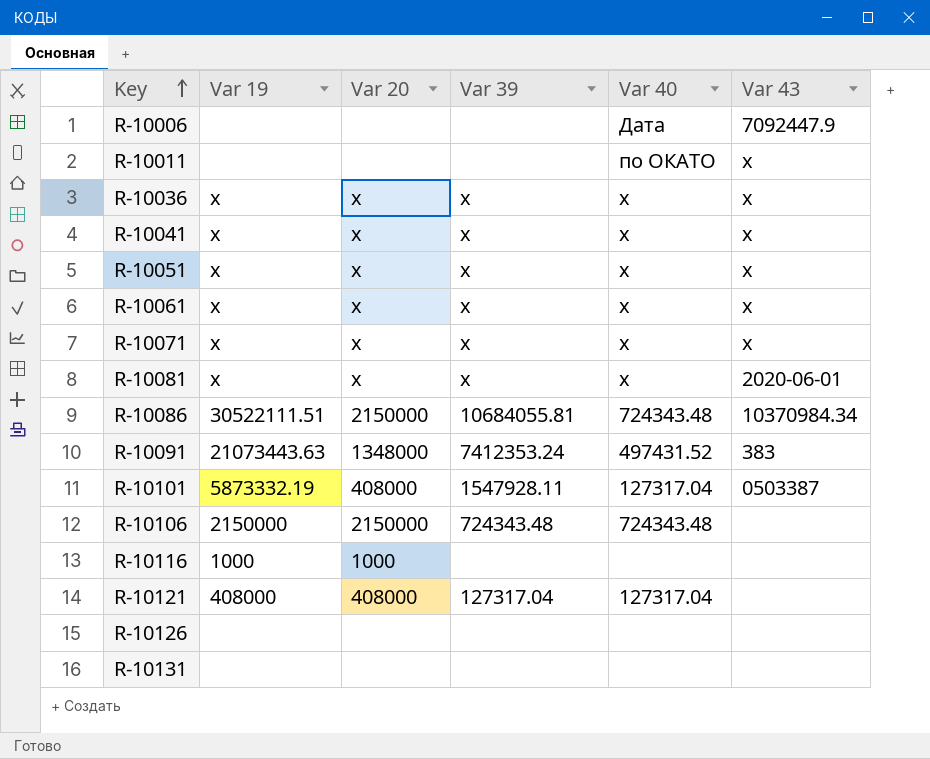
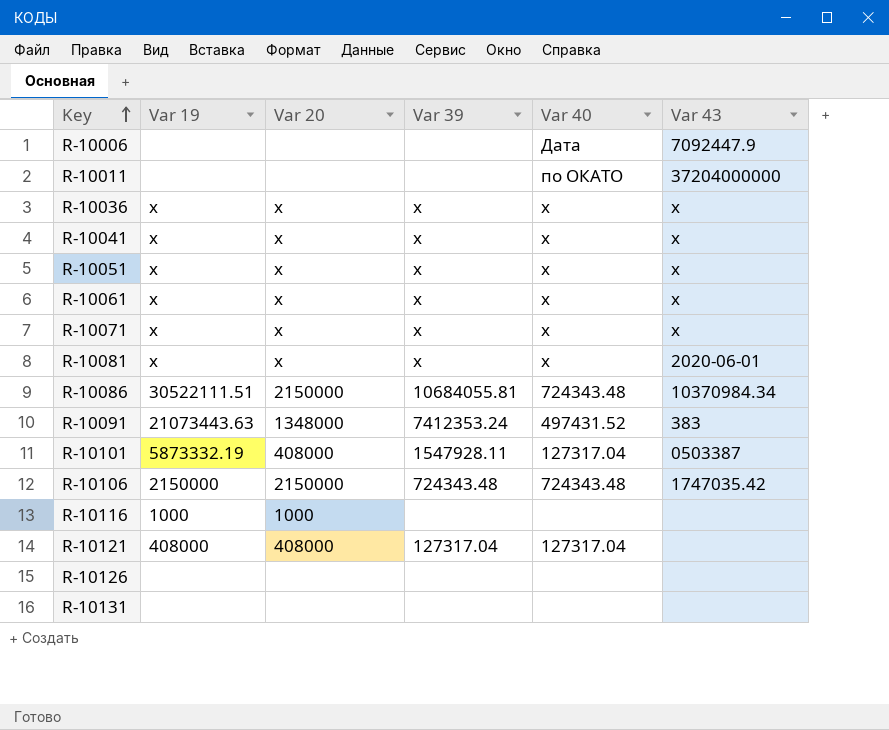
R-10011 | Var 43: х -> 37204000000
R-10106 | Var 43: none -> 1747035.42

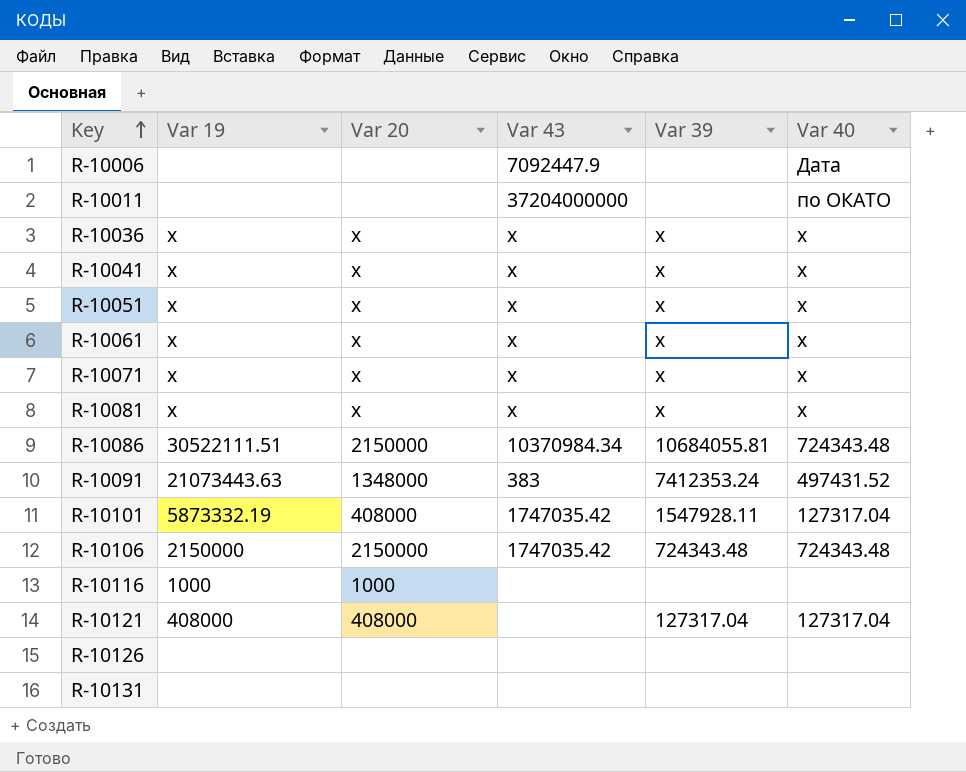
column Var 43 | position: 6 -> 4
R-10081 | Var 43: 2020-06-01 -> х
R-10101 | Var 43: 0503387 -> 1747035.42

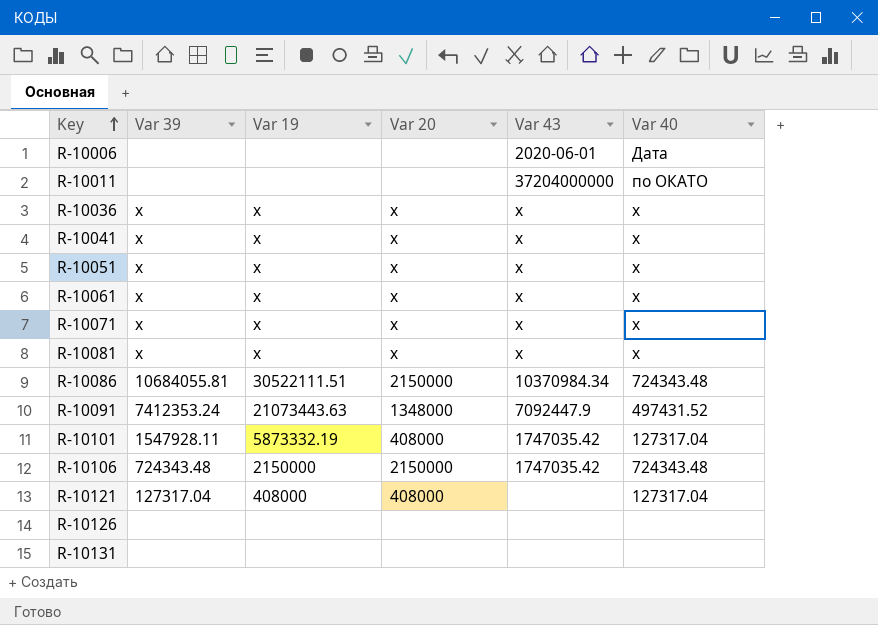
column Var 39 | position: 5 -> 2
row R-10116: 1000 | 1000 | none | none | none -> none
R-10006 | Var 43: 7092447.9 -> 2020-06-01
R-10091 | Var 43: 383 -> 7092447.9

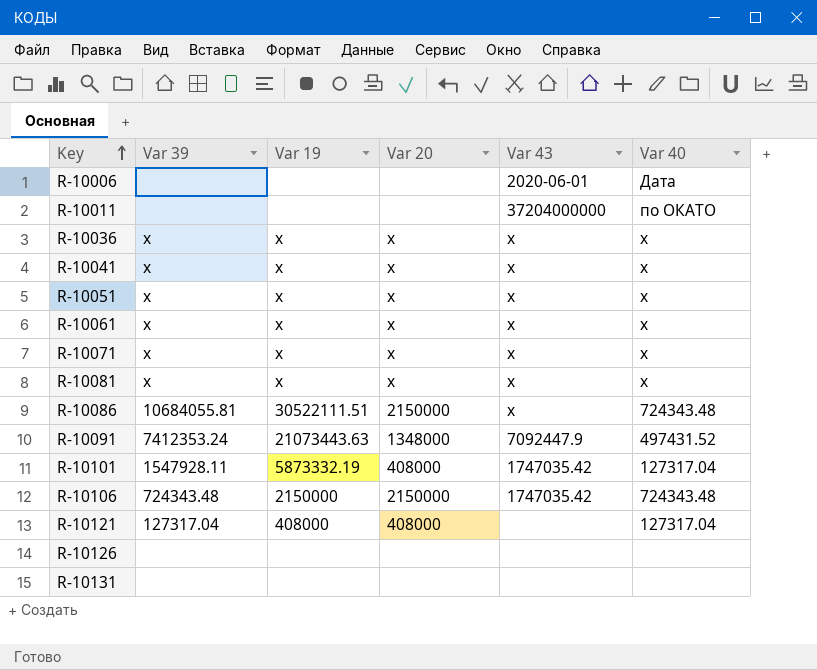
R-10086 | Var 43: 10370984.34 -> х

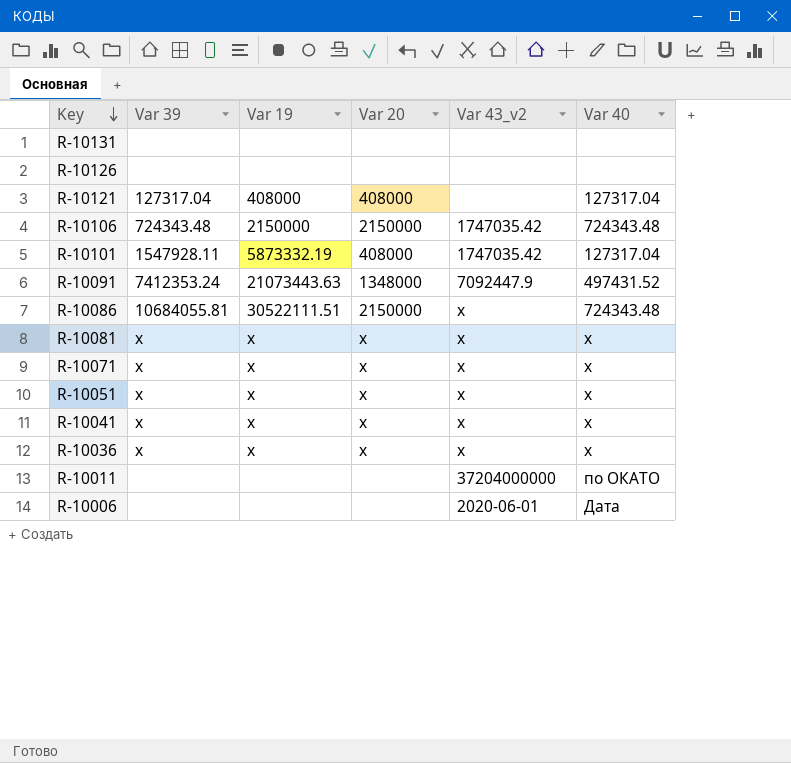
row order: Key ascending -> Key descending
column name: Var 43 -> Var 43_v2
row R-10061: х | х | х | х | х -> none

